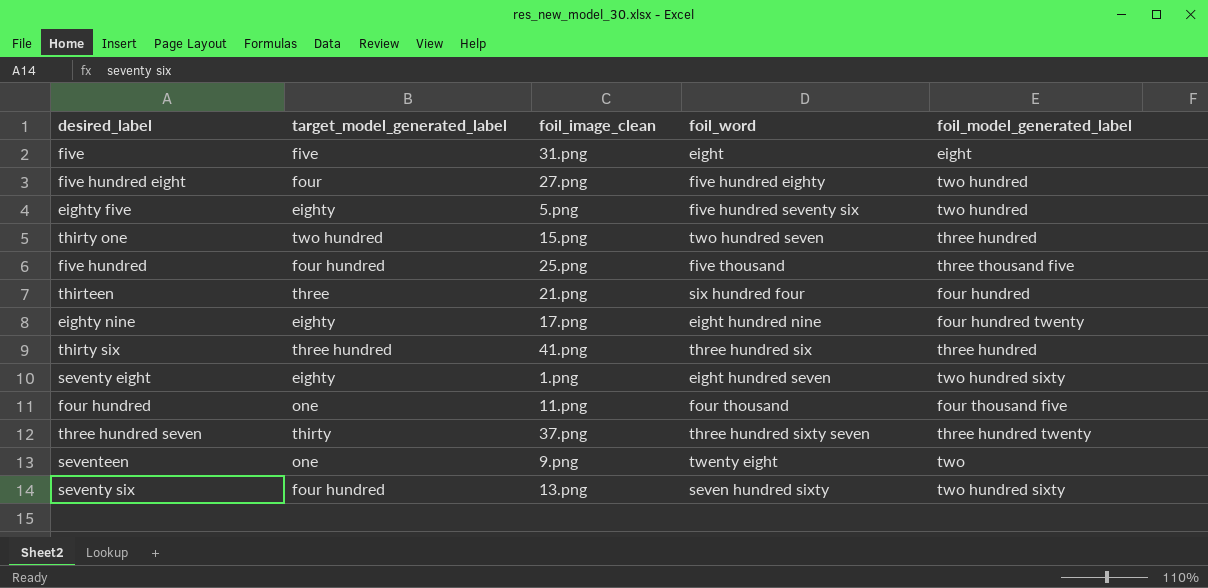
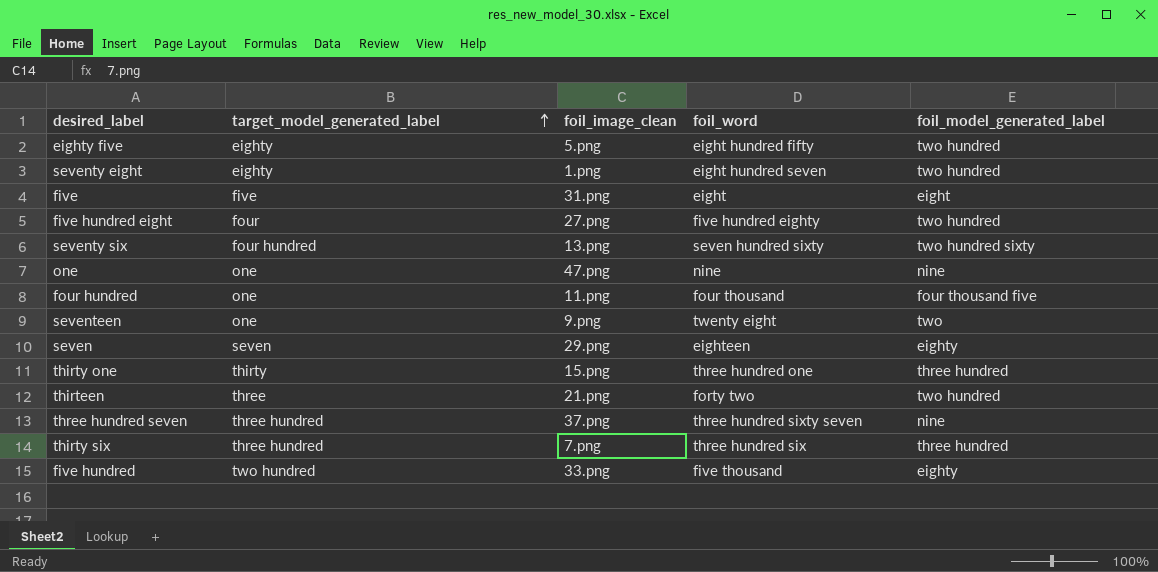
row order: none -> target_model_generated_label ascending
row eighty nine: eighty | 17.png | eight hundred nine | four hundred twenty -> none
eighty five | foil_word: five hundred seventy six -> eight hundred fifty
seventy eight | foil_model_generated_label: two hundred sixty -> two hundred
row one: none -> one | 47.png | nine | nine
row seven: none -> seven | 29.png | eighteen | eighty
thirty one | target_model_generated_label: two hundred -> thirty
thirty one | foil_word: two hundred seven -> three hundred one
thirteen | foil_word: six hundred four -> forty two
thirteen | foil_model_generated_label: four hundred -> two hundred
three hundred seven | target_model_generated_label: thirty -> three hundred
three hundred seven | foil_model_generated_label: three hundred twenty -> nine
thirty six | foil_image_clean: 41.png -> 7.png
five hundred | target_model_generated_label: four hundred -> two hundred
five hundred | foil_image_clean: 25.png -> 33.png
five hundred | foil_model_generated_label: three thousand five -> eighty

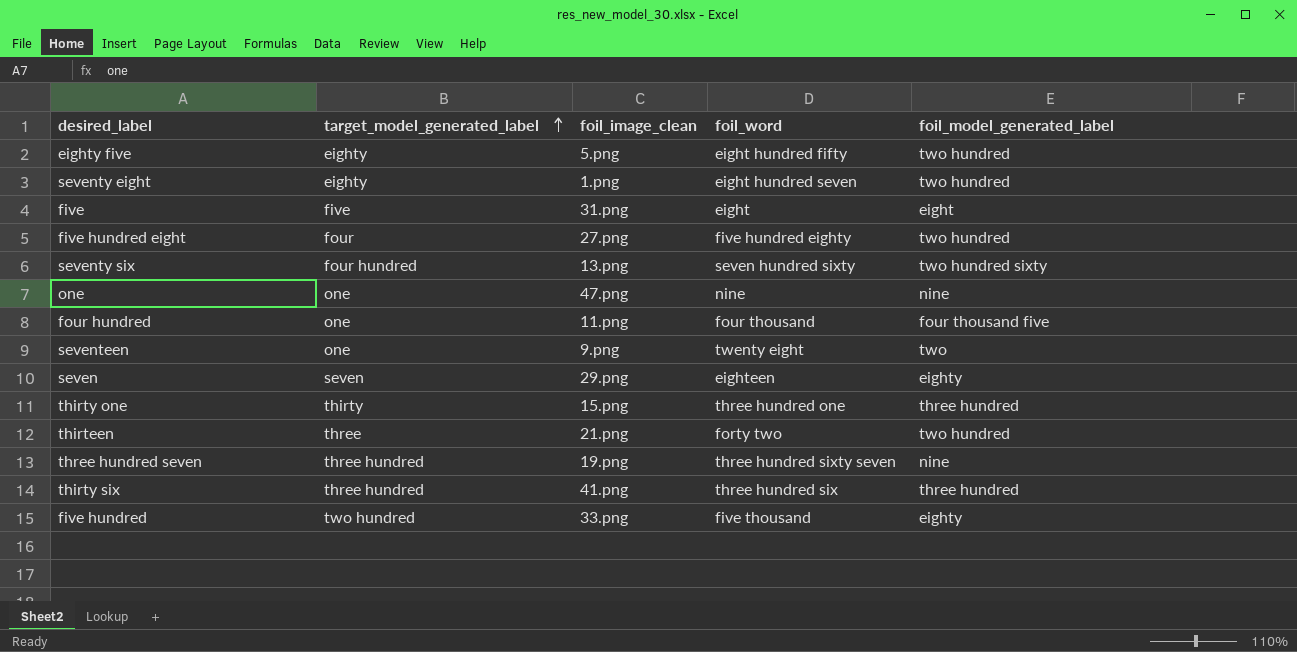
three hundred seven | foil_image_clean: 37.png -> 19.png
thirty six | foil_image_clean: 7.png -> 41.png

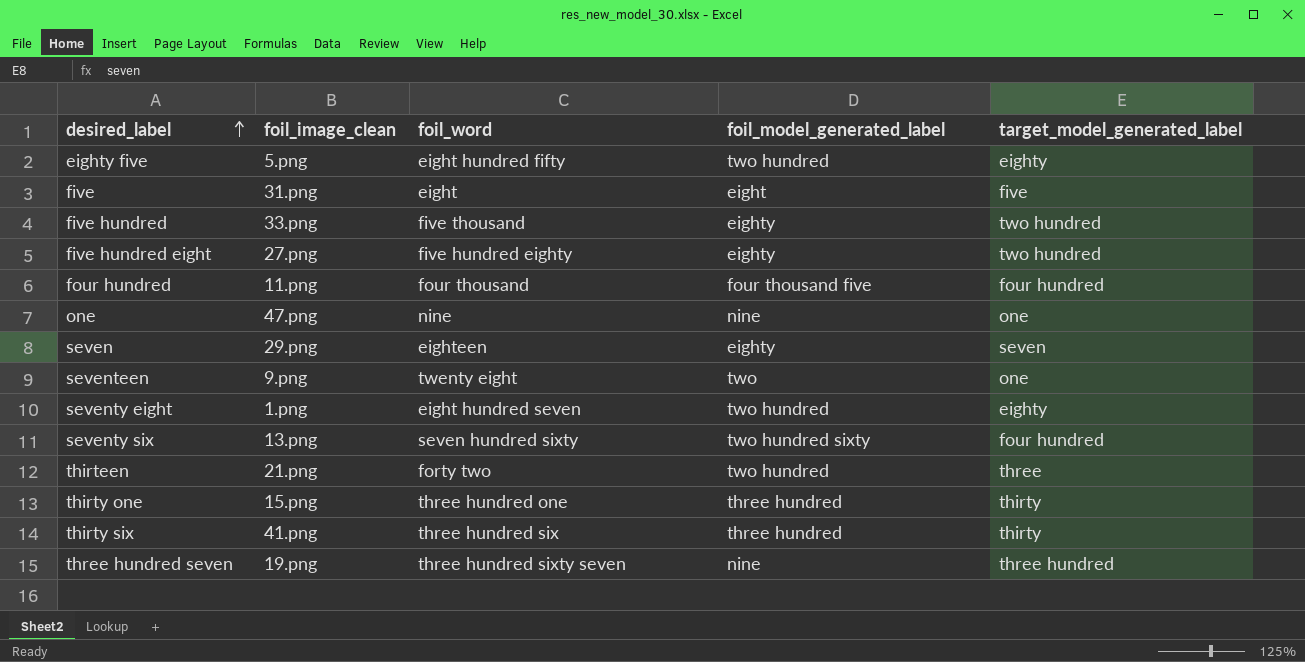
row order: target_model_generated_label ascending -> desired_label ascending
column target_model_generated_label | position: 2 -> 5
five hundred eight | foil_model_generated_label: two hundred -> eighty
five hundred eight | target_model_generated_label: four -> two hundred
four hundred | target_model_generated_label: one -> four hundred
thirty six | target_model_generated_label: three hundred -> thirty

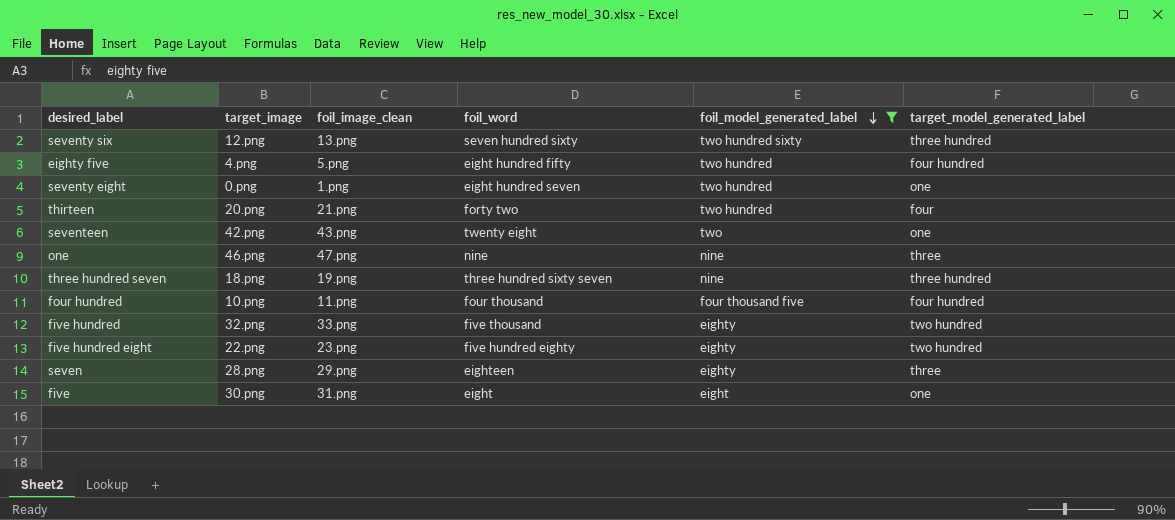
filter: none -> foil_model_generated_label != three hundred
row order: desired_label ascending -> foil_model_generated_label descending
column target_image | position: none -> 2
seventy six | target_model_generated_label: four hundred -> three hundred
eighty five | target_model_generated_label: eighty -> four hundred
seventy eight | target_model_generated_label: eighty -> one
thirteen | target_model_generated_label: three -> four
seventeen | foil_image_clean: 9.png -> 43.png
one | target_model_generated_label: one -> three
five hundred eight | foil_image_clean: 27.png -> 23.png
seven | target_model_generated_label: seven -> three
five | target_model_generated_label: five -> one

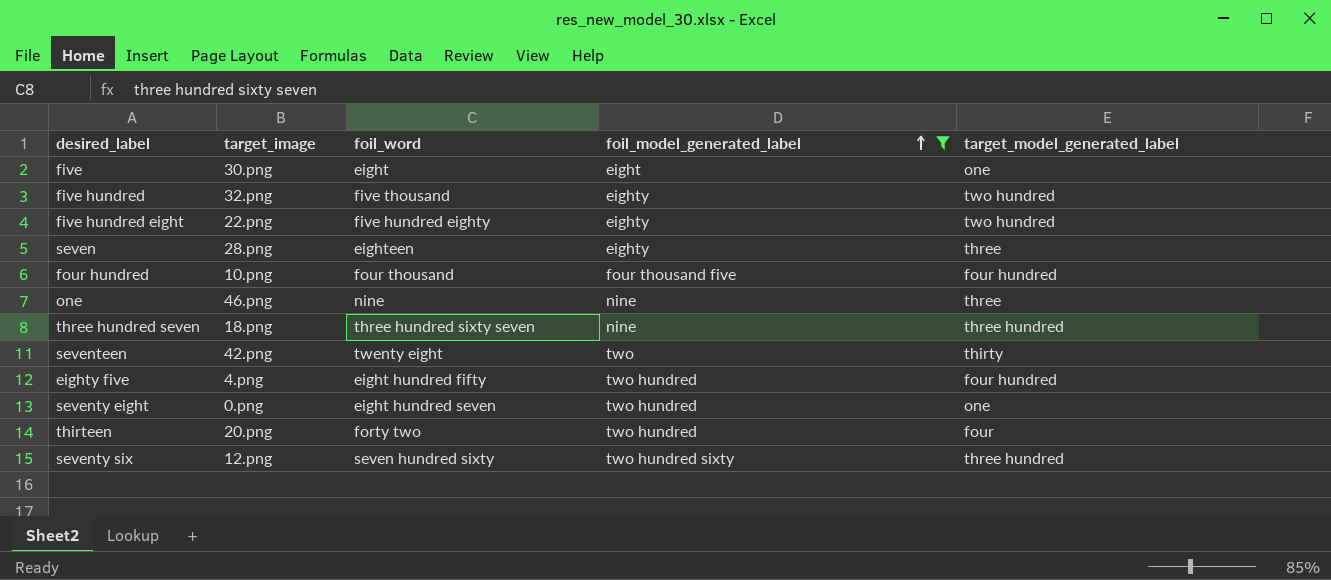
row order: foil_model_generated_label descending -> foil_model_generated_label ascending
column foil_image_clean | position: 3 -> none
seventeen | target_model_generated_label: one -> thirty

